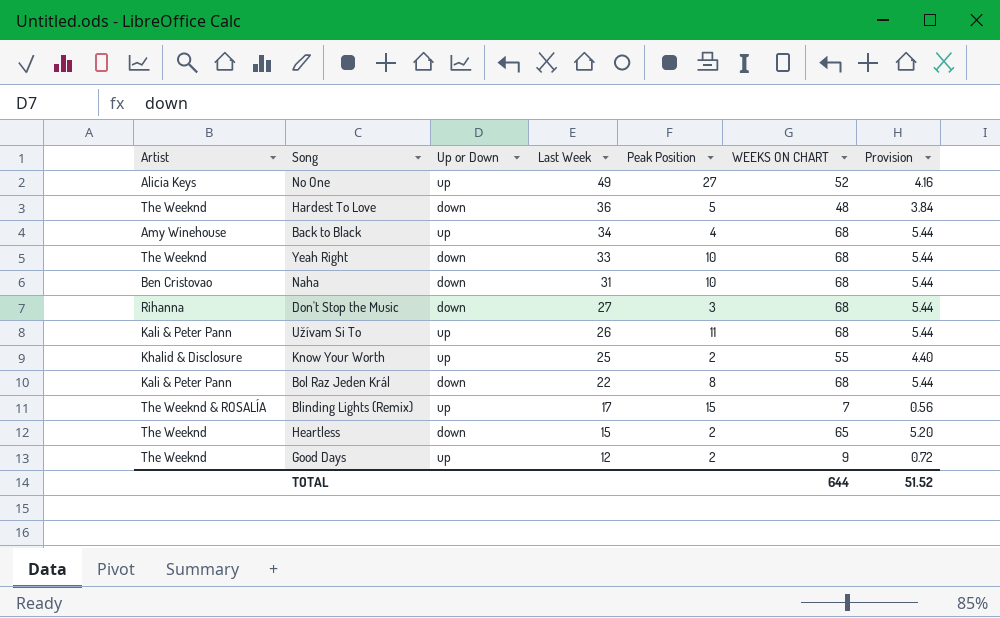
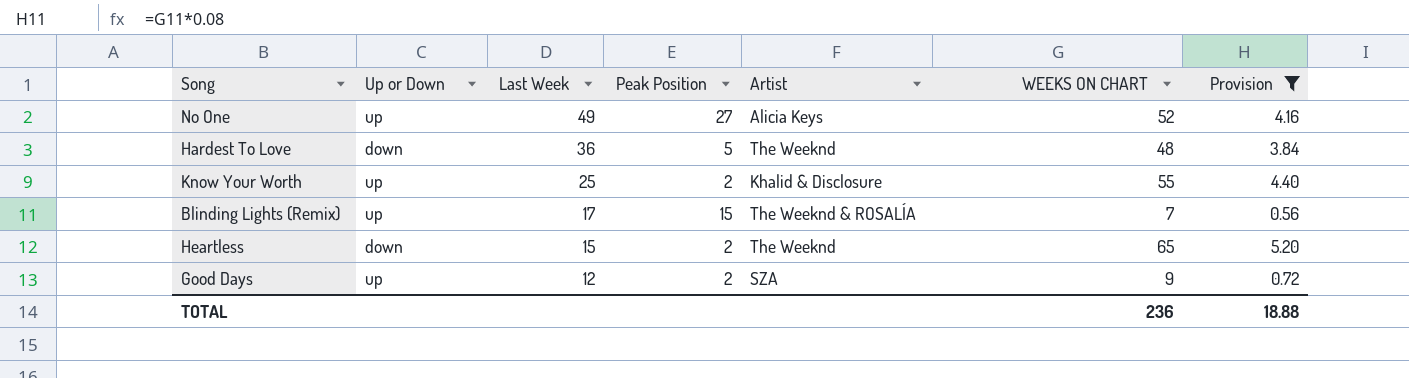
filter: none -> Provision != 5.44
column Artist | position: 1 -> 5
Good Days | Artist: The Weeknd -> SZA
TOTAL | WEEKS ON CHART: 644 -> 236
TOTAL | Provision: 51.52 -> 18.88

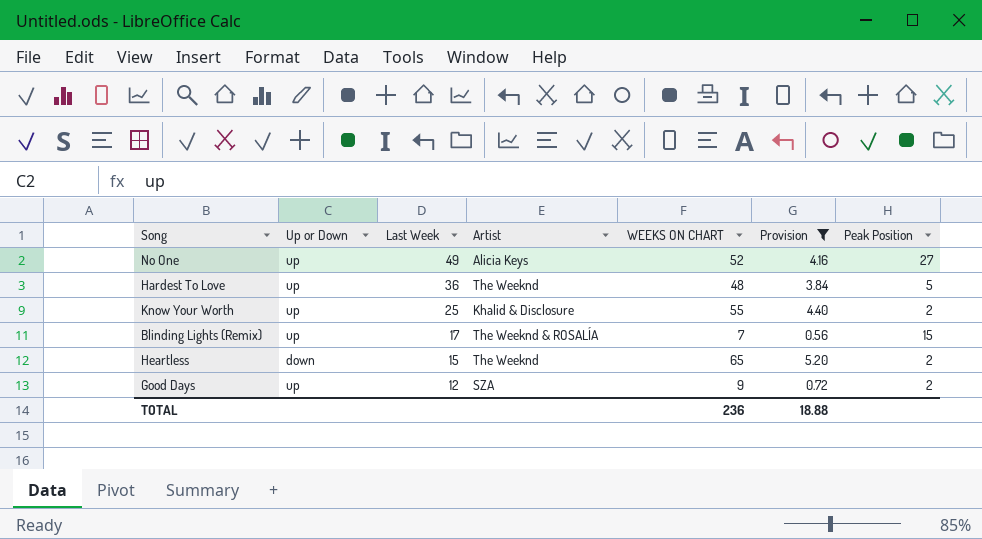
column Peak Position | position: 4 -> 7
Hardest To Love | Up or Down: down -> up

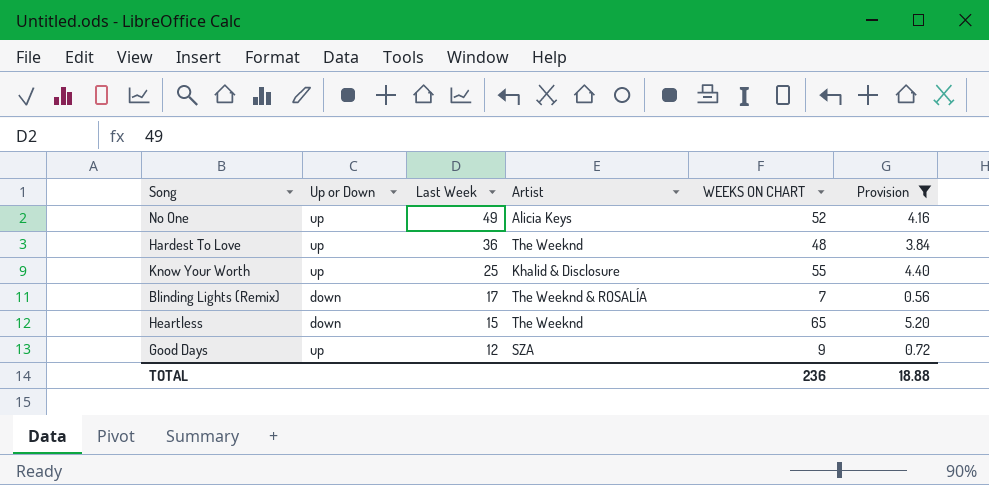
column Peak Position | position: 7 -> none
Blinding Lights (Remix) | Up or Down: up -> down

